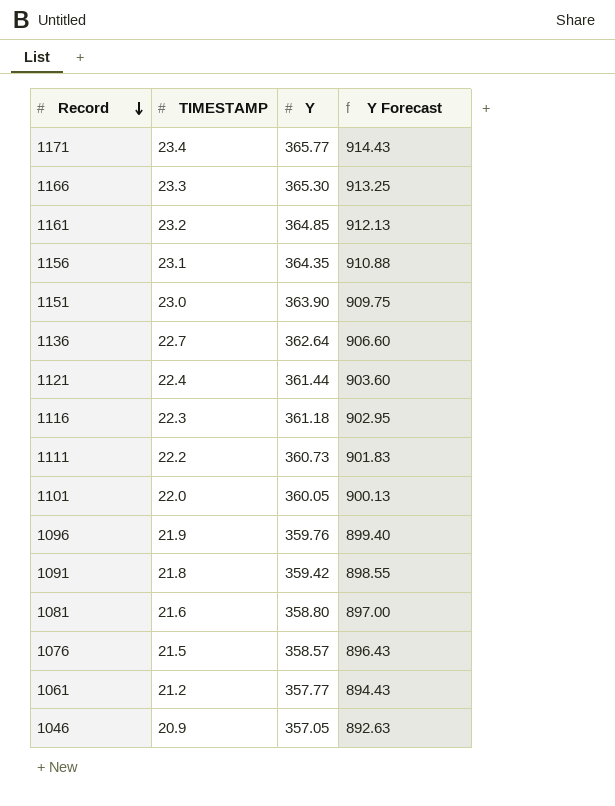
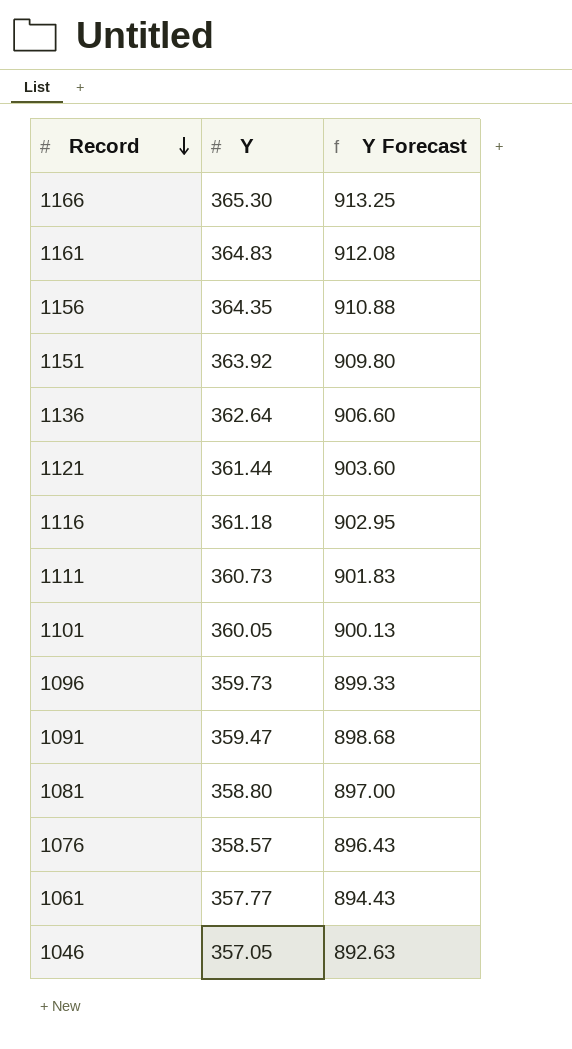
column TIMESTAMP | position: 2 -> none
row 1171: 23.4 | 365.77 | 914.43 -> none
1161 | Y: 364.85 -> 364.83
1161 | Y Forecast: 912.13 -> 912.08
1151 | Y: 363.90 -> 363.92
1151 | Y Forecast: 909.75 -> 909.80
1096 | Y: 359.76 -> 359.73
1096 | Y Forecast: 899.40 -> 899.33
1091 | Y: 359.42 -> 359.47
1091 | Y Forecast: 898.55 -> 898.68

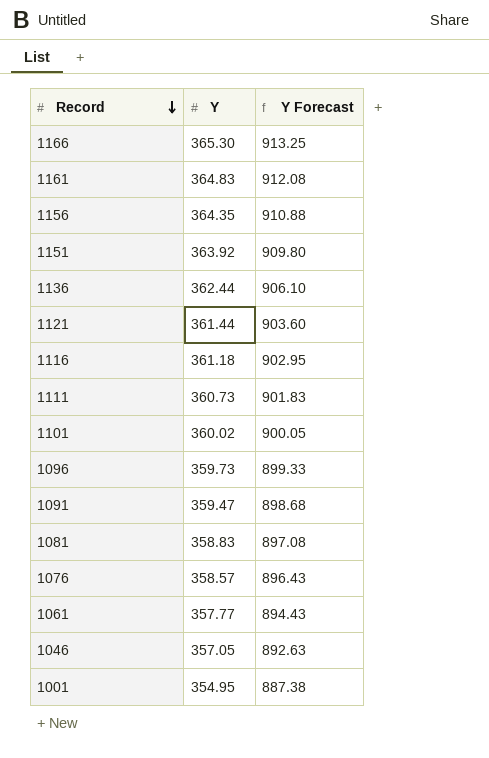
1136 | Y: 362.64 -> 362.44
1136 | Y Forecast: 906.60 -> 906.10
1101 | Y: 360.05 -> 360.02
1101 | Y Forecast: 900.13 -> 900.05
1081 | Y: 358.80 -> 358.83
1081 | Y Forecast: 897.00 -> 897.08
row 1001: none -> 354.95 | 887.38

